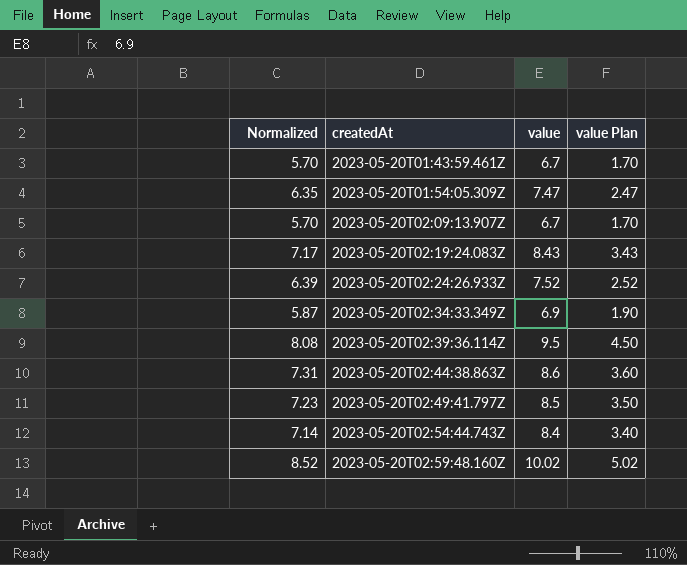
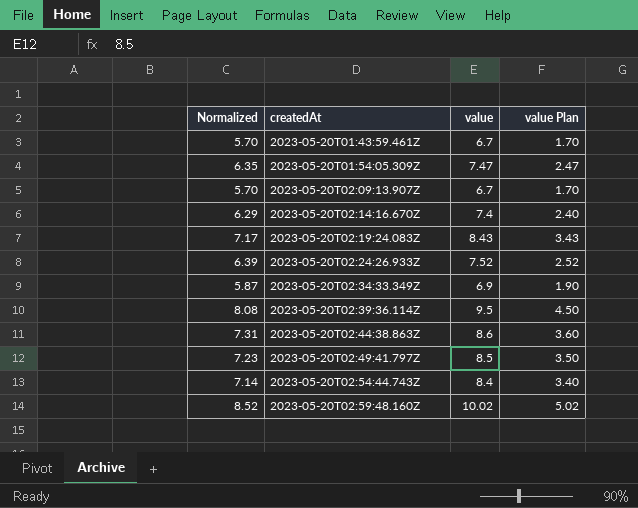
row 2023-05-20T02:14:16.670Z: none -> 6.29 | 7.4 | 2.40

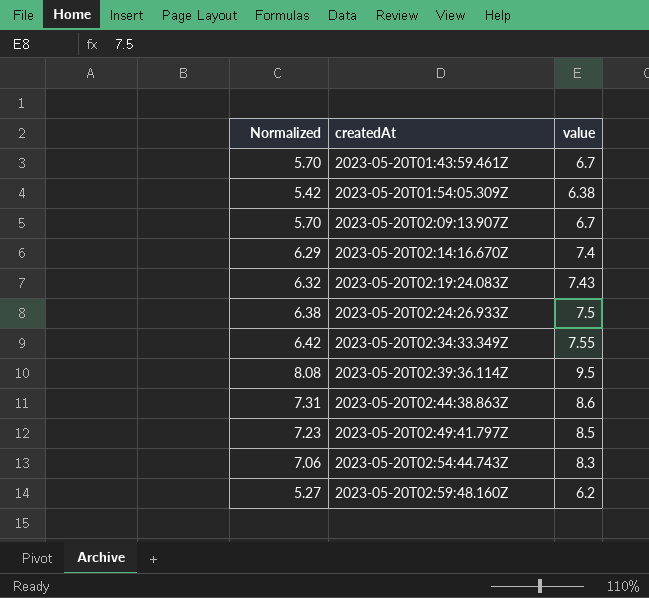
column value Plan | formula: [value] - 5 -> none
2023-05-20T01:54:05.309Z | Normalized: 6.35 -> 5.42
2023-05-20T01:54:05.309Z | value: 7.47 -> 6.38
2023-05-20T02:19:24.083Z | Normalized: 7.17 -> 6.32
2023-05-20T02:19:24.083Z | value: 8.43 -> 7.43
2023-05-20T02:24:26.933Z | Normalized: 6.39 -> 6.38
2023-05-20T02:24:26.933Z | value: 7.52 -> 7.5
2023-05-20T02:34:33.349Z | Normalized: 5.87 -> 6.42
2023-05-20T02:34:33.349Z | value: 6.9 -> 7.55
2023-05-20T02:54:44.743Z | Normalized: 7.14 -> 7.06
2023-05-20T02:54:44.743Z | value: 8.4 -> 8.3
2023-05-20T02:59:48.160Z | Normalized: 8.52 -> 5.27
2023-05-20T02:59:48.160Z | value: 10.02 -> 6.2

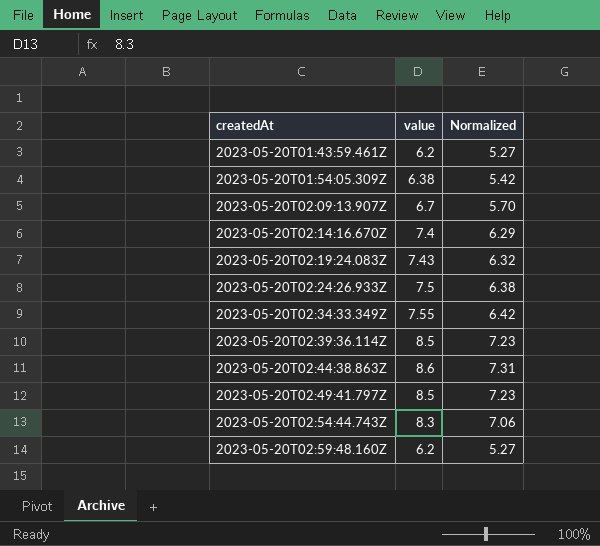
column Normalized | position: 1 -> 3
2023-05-20T01:43:59.461Z | value: 6.7 -> 6.2
2023-05-20T01:43:59.461Z | Normalized: 5.70 -> 5.27
2023-05-20T02:39:36.114Z | value: 9.5 -> 8.5
2023-05-20T02:39:36.114Z | Normalized: 8.08 -> 7.23

